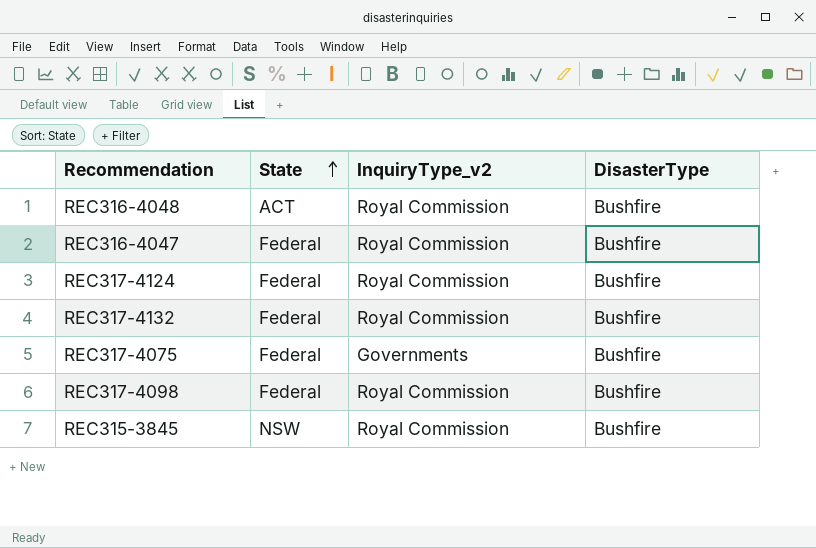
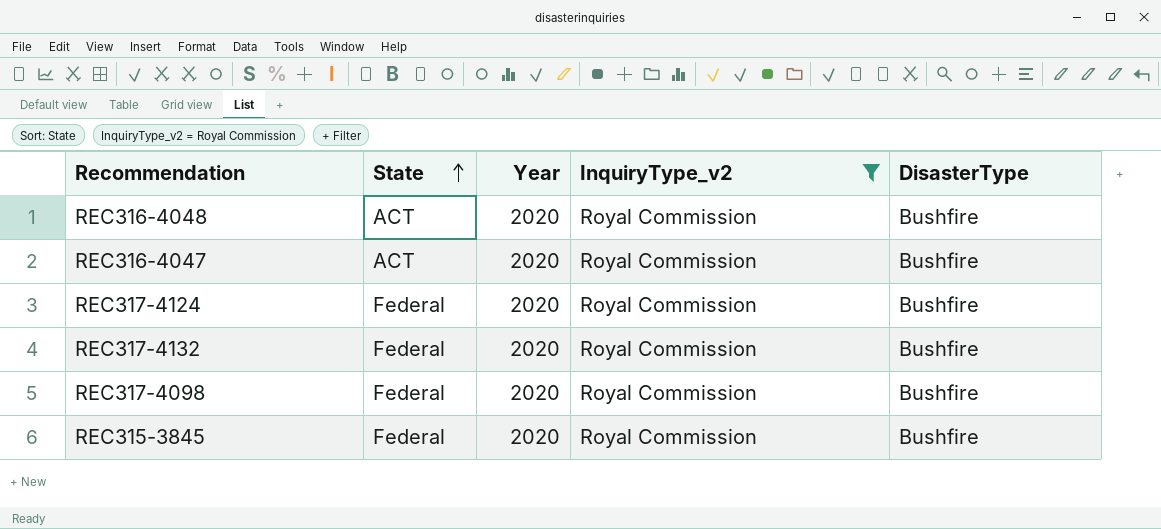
filter: none -> InquiryType_v2 = Royal Commission
column Year | position: none -> 3
REC316-4047 | State: Federal -> ACT
REC315-3845 | State: NSW -> Federal

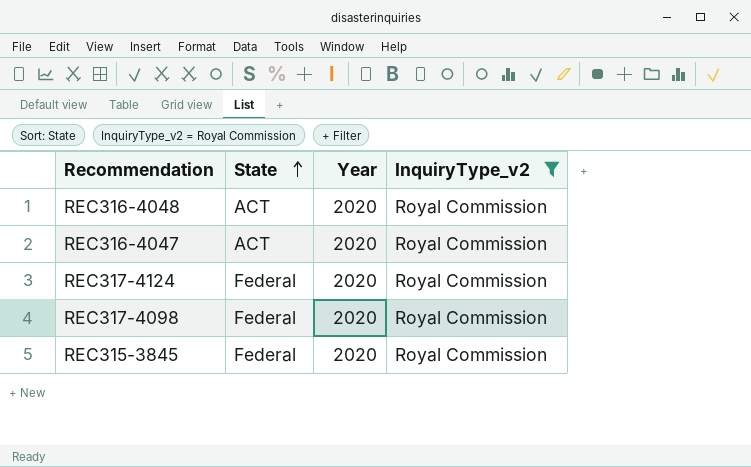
column DisasterType | position: 5 -> none
row REC317-4132: Federal | 2020 | Royal Commission | Bushfire -> none

